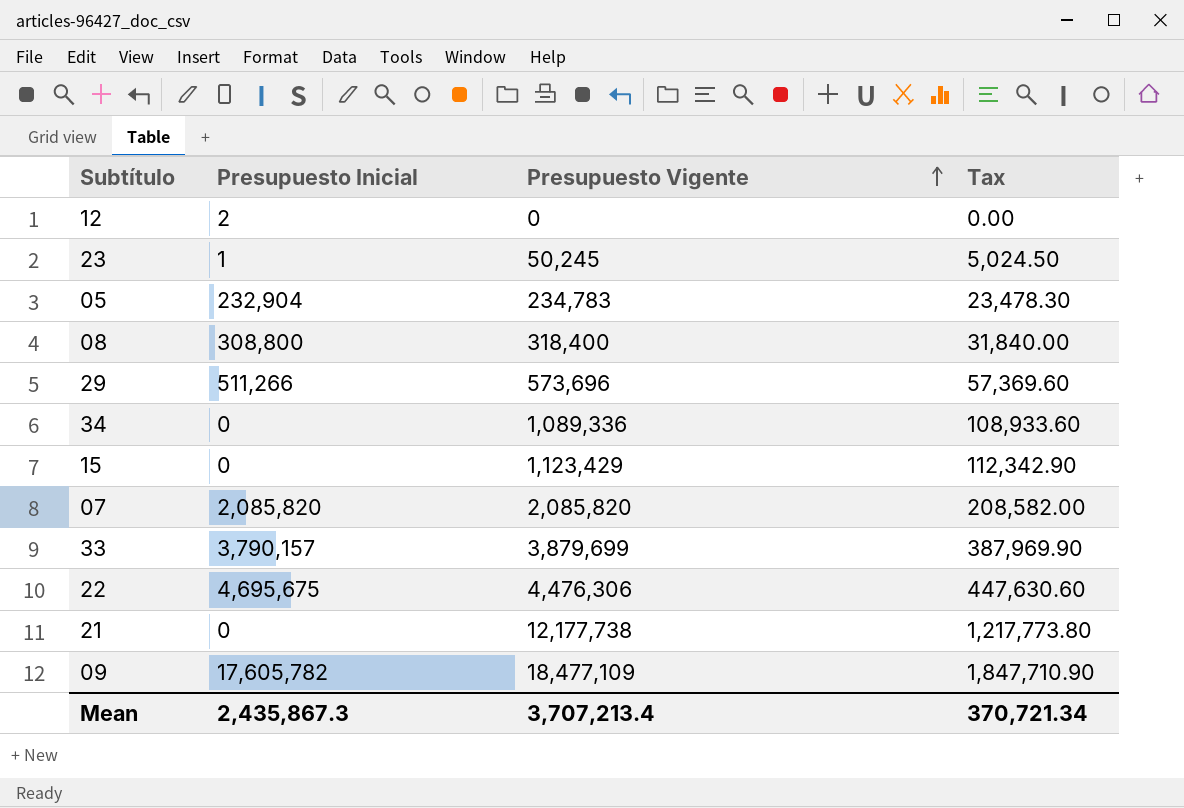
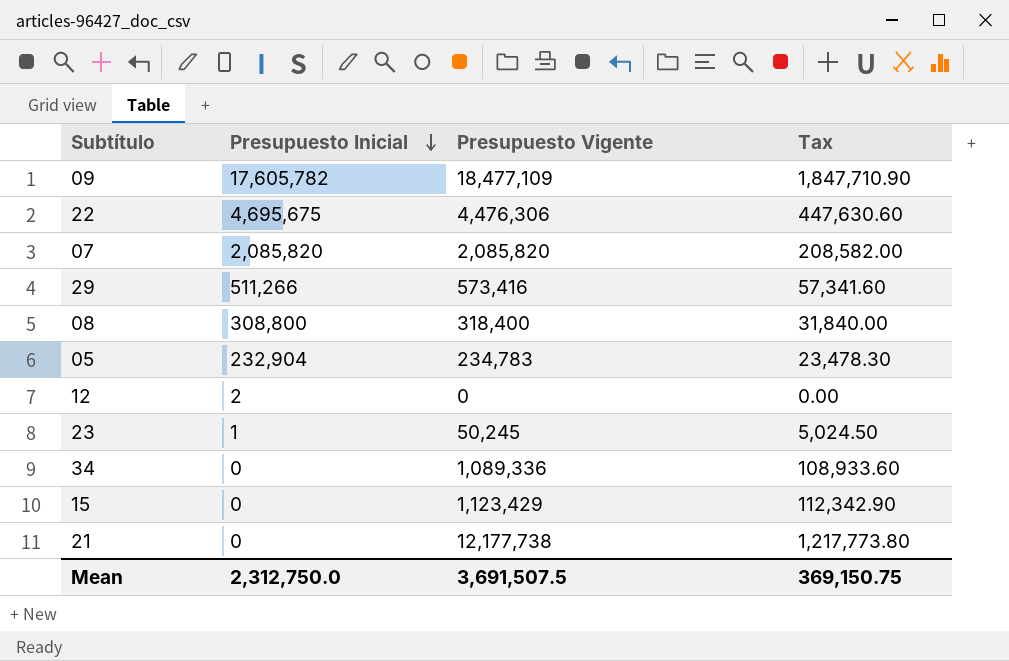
row order: Presupuesto Vigente ascending -> Presupuesto Inicial descending
row 33: 3,790,157 | 3,879,699 | 387,969.90 -> none
29 | Presupuesto Vigente: 573,696 -> 573,416
29 | Tax: 57,369.60 -> 57,341.60
Mean | Presupuesto Inicial: 2,435,867.3 -> 2,312,750.0
Mean | Presupuesto Vigente: 3,707,213.4 -> 3,691,507.5
Mean | Tax: 370,721.34 -> 369,150.75

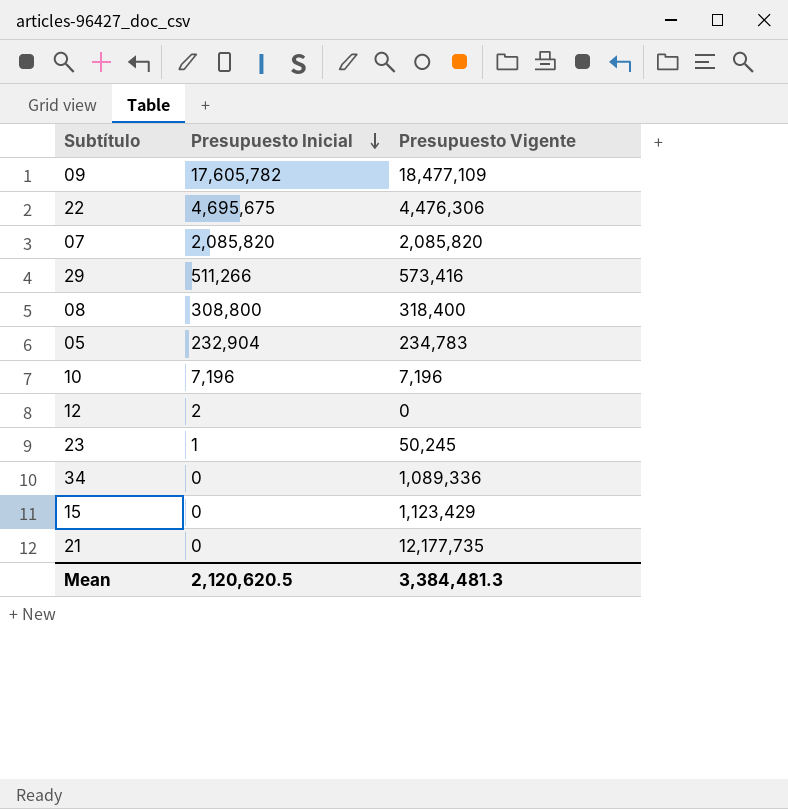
column Tax | formula: [Presupuesto Vigente] * 0.1 -> none
row 10: none -> 7,196 | 7,196
21 | Presupuesto Vigente: 12,177,738 -> 12,177,735
Mean | Presupuesto Inicial: 2,312,750.0 -> 2,120,620.5
Mean | Presupuesto Vigente: 3,691,507.5 -> 3,384,481.3

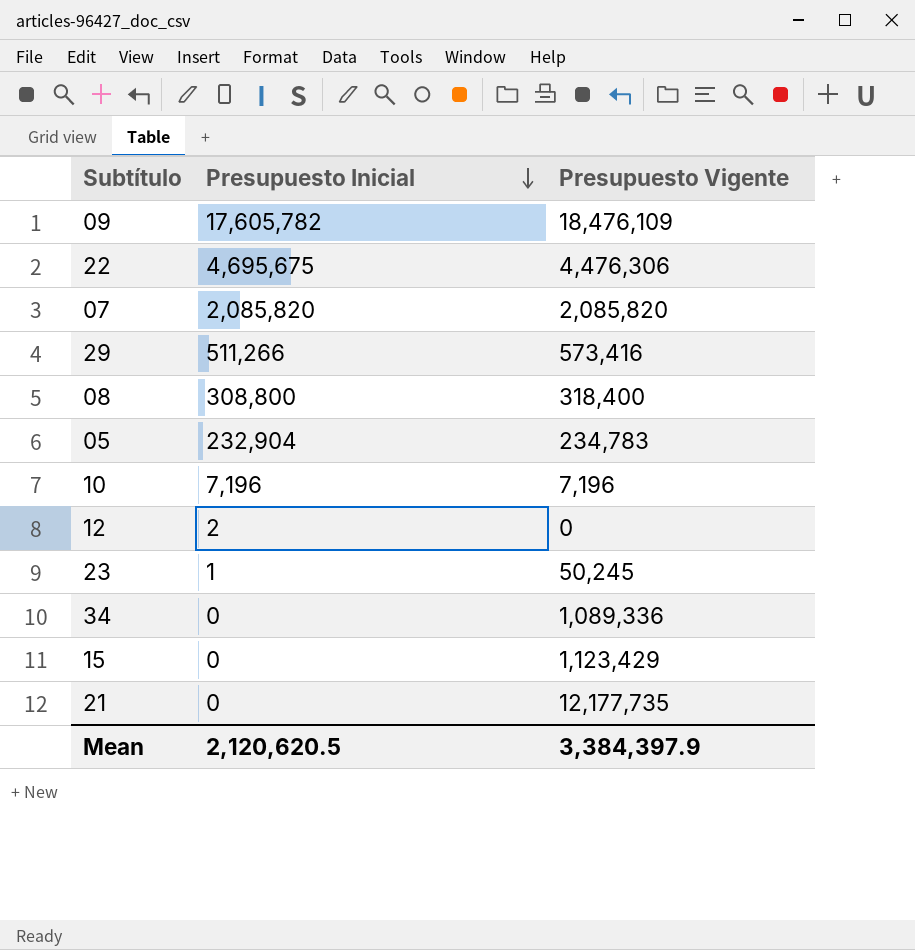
09 | Presupuesto Vigente: 18,477,109 -> 18,476,109
Mean | Presupuesto Vigente: 3,384,481.3 -> 3,384,397.9

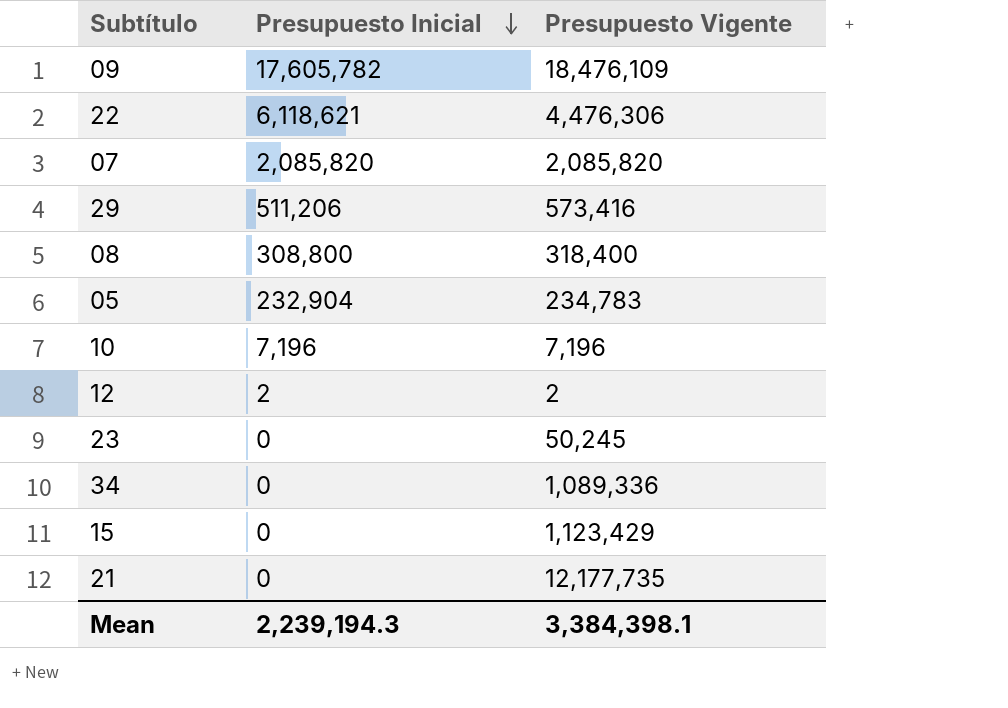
22 | Presupuesto Inicial: 4,695,675 -> 6,118,621
29 | Presupuesto Inicial: 511,266 -> 511,206
12 | Presupuesto Vigente: 0 -> 2
23 | Presupuesto Inicial: 1 -> 0
Mean | Presupuesto Inicial: 2,120,620.5 -> 2,239,194.3
Mean | Presupuesto Vigente: 3,384,397.9 -> 3,384,398.1

